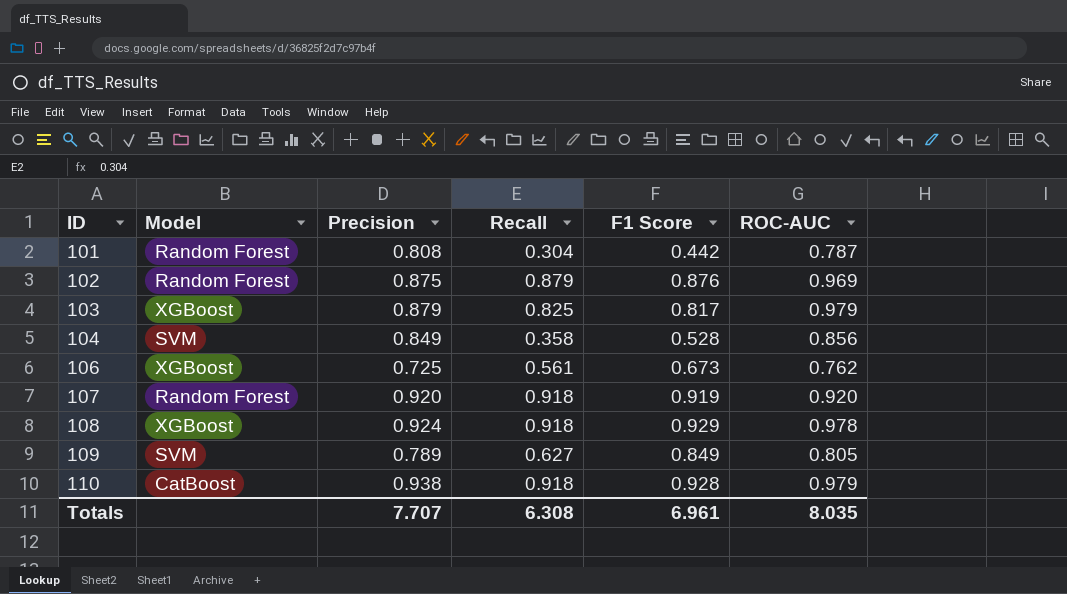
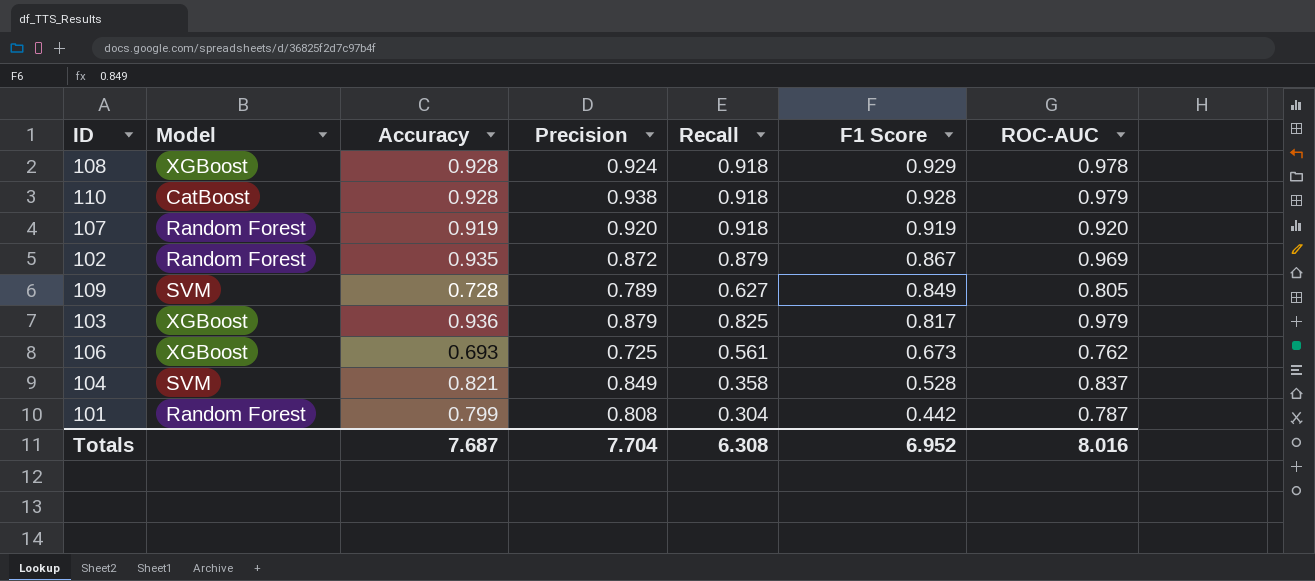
row order: ID ascending -> F1 Score descending
column Accuracy | position: none -> 3
102 | Precision: 0.875 -> 0.872
102 | F1 Score: 0.876 -> 0.867
104 | ROC-AUC: 0.856 -> 0.837
Totals | Precision: 7.707 -> 7.704
Totals | F1 Score: 6.961 -> 6.952
Totals | ROC-AUC: 8.035 -> 8.016

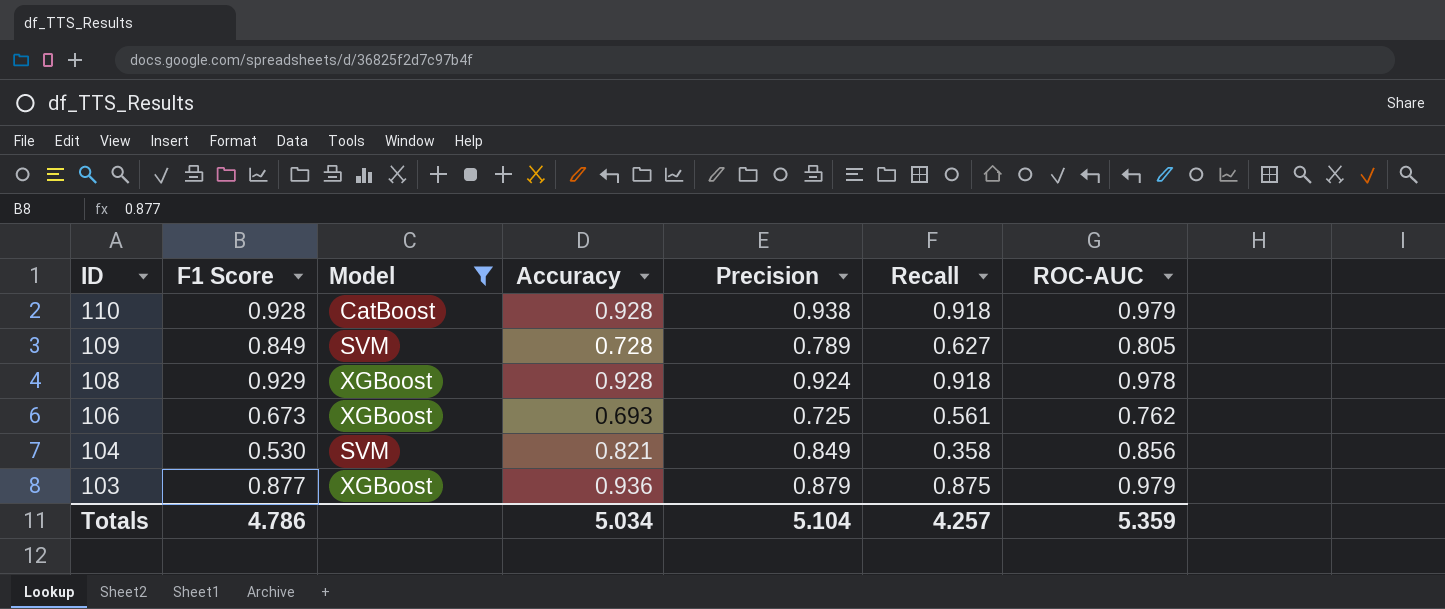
filter: none -> Model != Random Forest
row order: F1 Score descending -> ID descending
column F1 Score | position: 6 -> 2
104 | F1 Score: 0.528 -> 0.530
104 | ROC-AUC: 0.837 -> 0.856
103 | F1 Score: 0.817 -> 0.877
103 | Recall: 0.825 -> 0.875
Totals | F1 Score: 6.952 -> 4.786
Totals | Accuracy: 7.687 -> 5.034
Totals | Precision: 7.704 -> 5.104
Totals | Recall: 6.308 -> 4.257
Totals | ROC-AUC: 8.016 -> 5.359

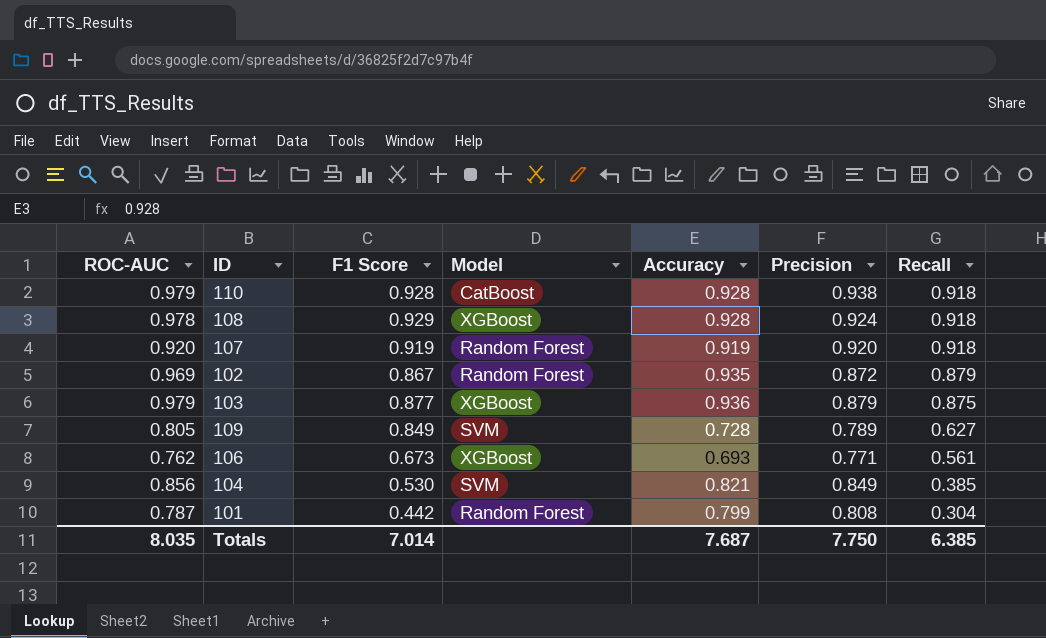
filter: Model != Random Forest -> none
row order: ID descending -> Recall descending
column ROC-AUC | position: 7 -> 1
106 | Precision: 0.725 -> 0.771
104 | Recall: 0.358 -> 0.385
Totals | ROC-AUC: 5.359 -> 8.035
Totals | F1 Score: 4.786 -> 7.014
Totals | Accuracy: 5.034 -> 7.687
Totals | Precision: 5.104 -> 7.750
Totals | Recall: 4.257 -> 6.385

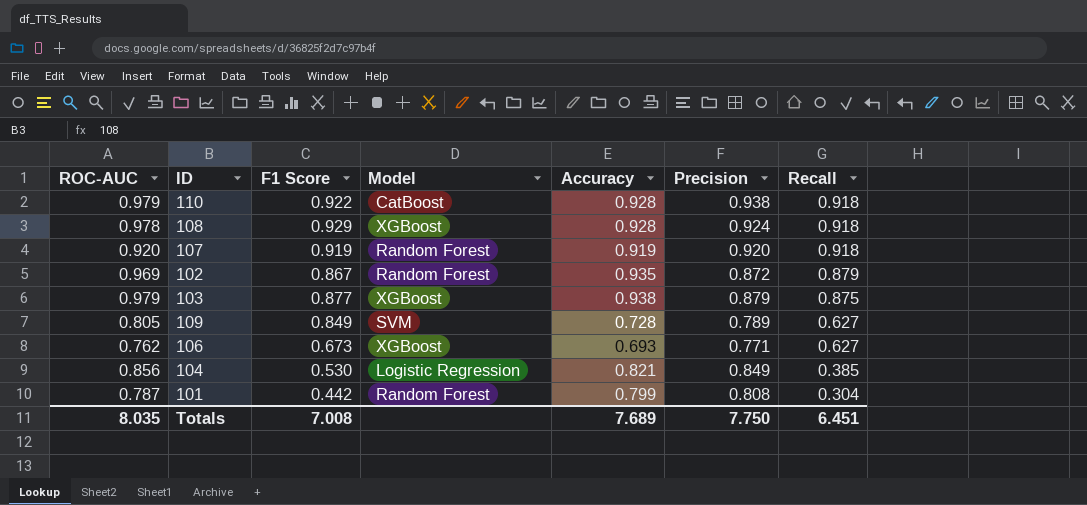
110 | F1 Score: 0.928 -> 0.922
103 | Accuracy: 0.936 -> 0.938
106 | Recall: 0.561 -> 0.627
104 | Model: SVM -> Logistic Regression
Totals | F1 Score: 7.014 -> 7.008
Totals | Accuracy: 7.687 -> 7.689
Totals | Recall: 6.385 -> 6.451

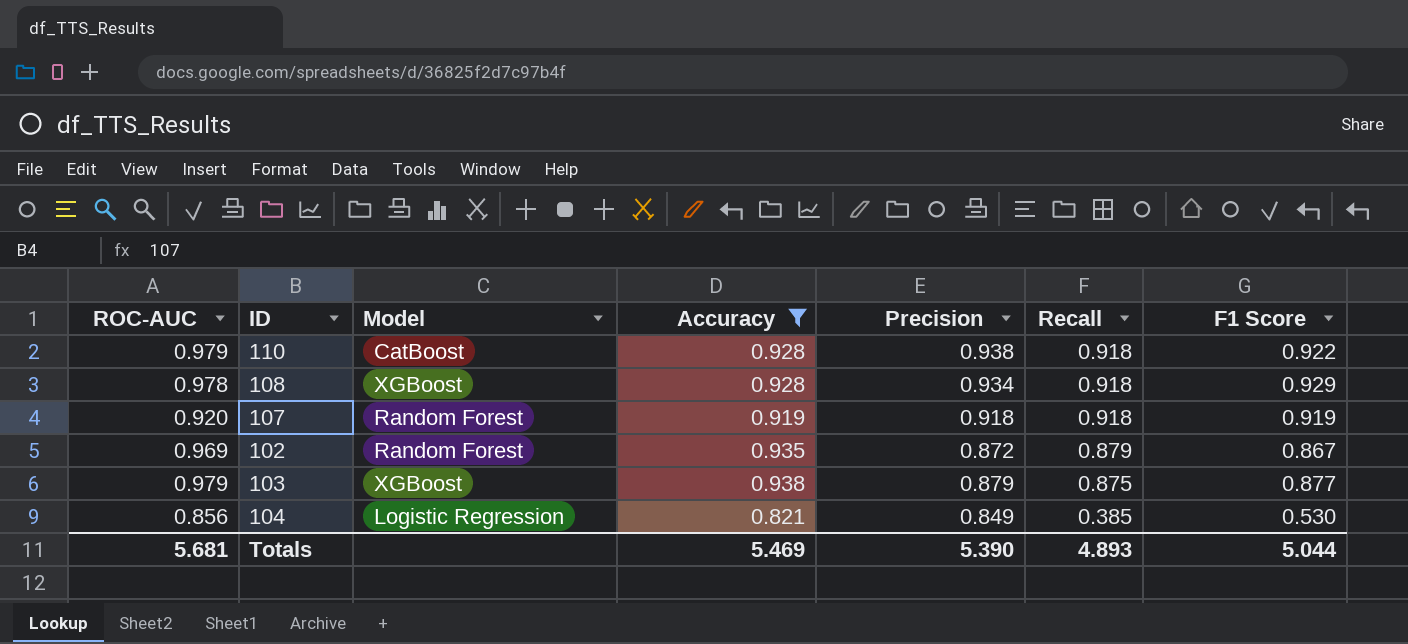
filter: none -> Accuracy >= 0.821
column F1 Score | position: 3 -> 7
108 | Precision: 0.924 -> 0.934
107 | Precision: 0.920 -> 0.918
Totals | ROC-AUC: 8.035 -> 5.681
Totals | Accuracy: 7.689 -> 5.469
Totals | Precision: 7.750 -> 5.390
Totals | Recall: 6.451 -> 4.893
Totals | F1 Score: 7.008 -> 5.044

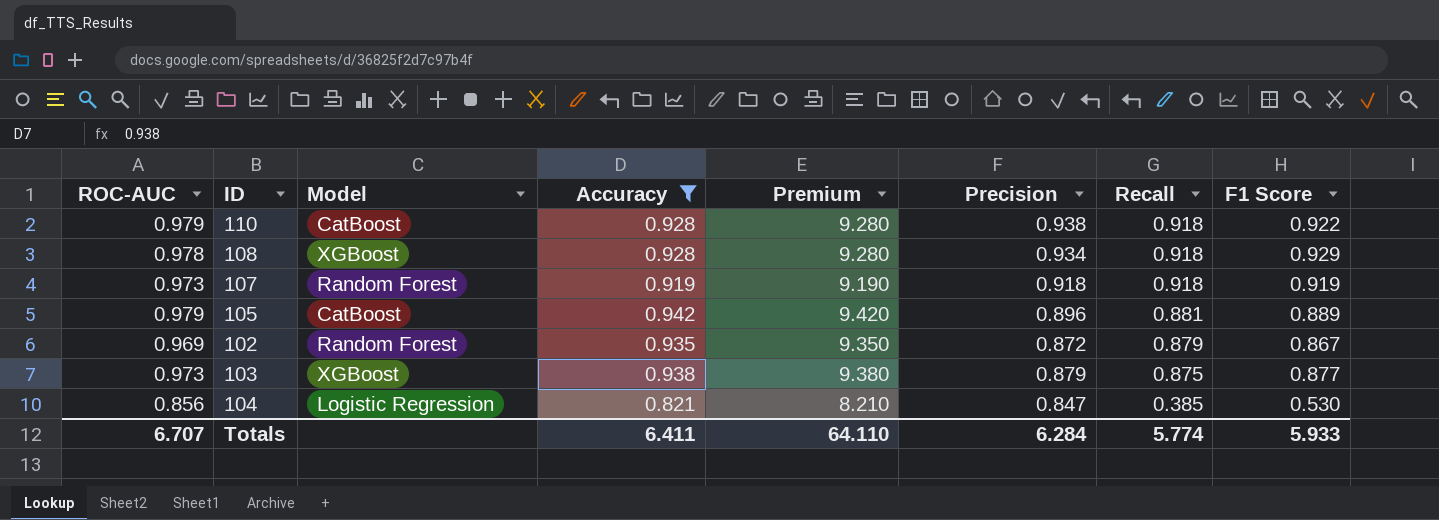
column Premium | formula: none -> [Accuracy] * 10
107 | ROC-AUC: 0.920 -> 0.973
row 105: none -> 0.979 | CatBoost | 0.942 | 9.420 | 0.896 | 0.881 | 0.889
103 | ROC-AUC: 0.979 -> 0.973
104 | Precision: 0.849 -> 0.847
Totals | ROC-AUC: 5.681 -> 6.707
Totals | Accuracy: 5.469 -> 6.411
Totals | Precision: 5.390 -> 6.284
Totals | Recall: 4.893 -> 5.774
Totals | F1 Score: 5.044 -> 5.933

